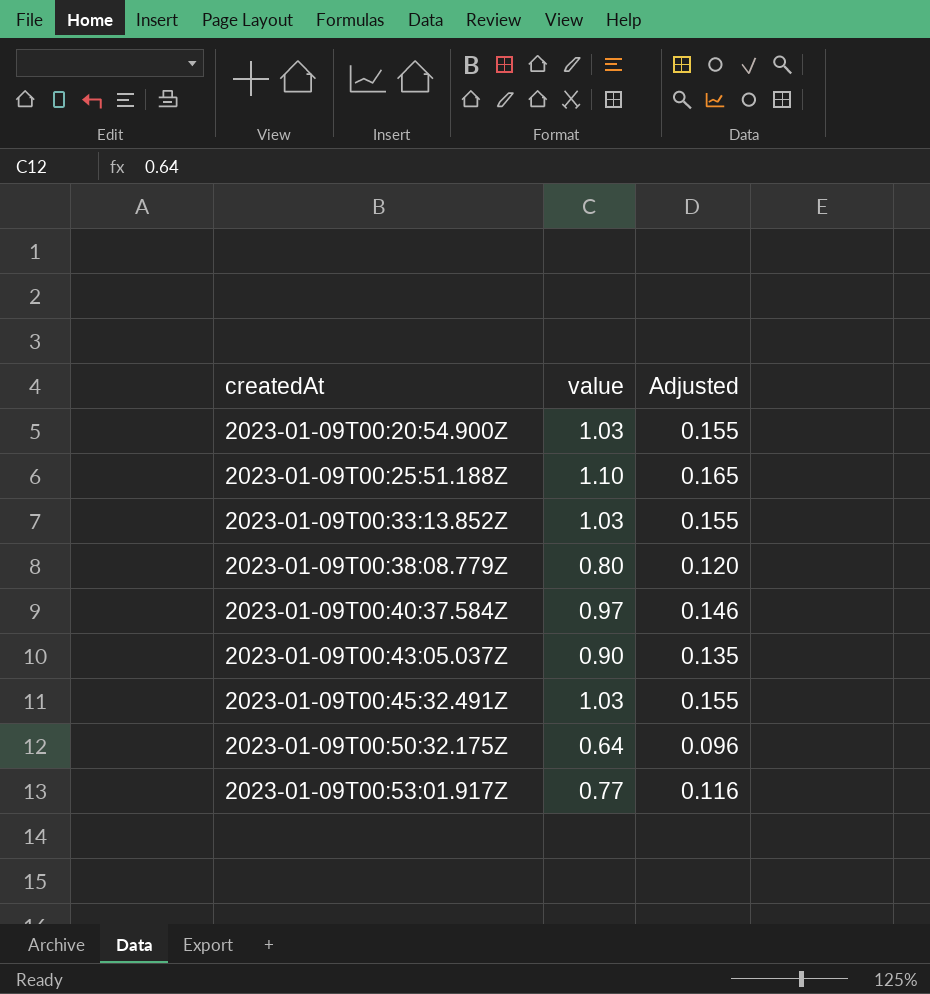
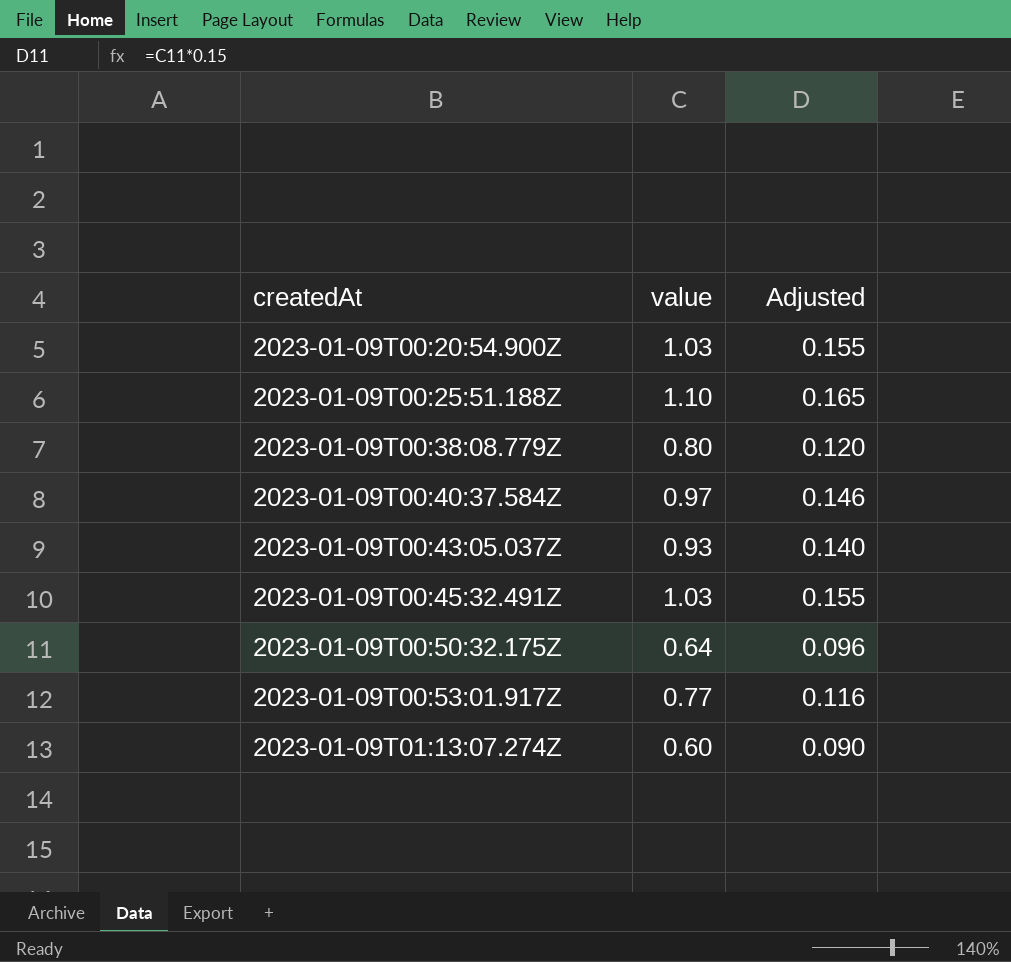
row 2023-01-09T00:33:13.852Z: 1.03 | 0.155 -> none
2023-01-09T00:43:05.037Z | value: 0.90 -> 0.93
2023-01-09T00:43:05.037Z | Adjusted: 0.135 -> 0.140
row 2023-01-09T01:13:07.274Z: none -> 0.60 | 0.090

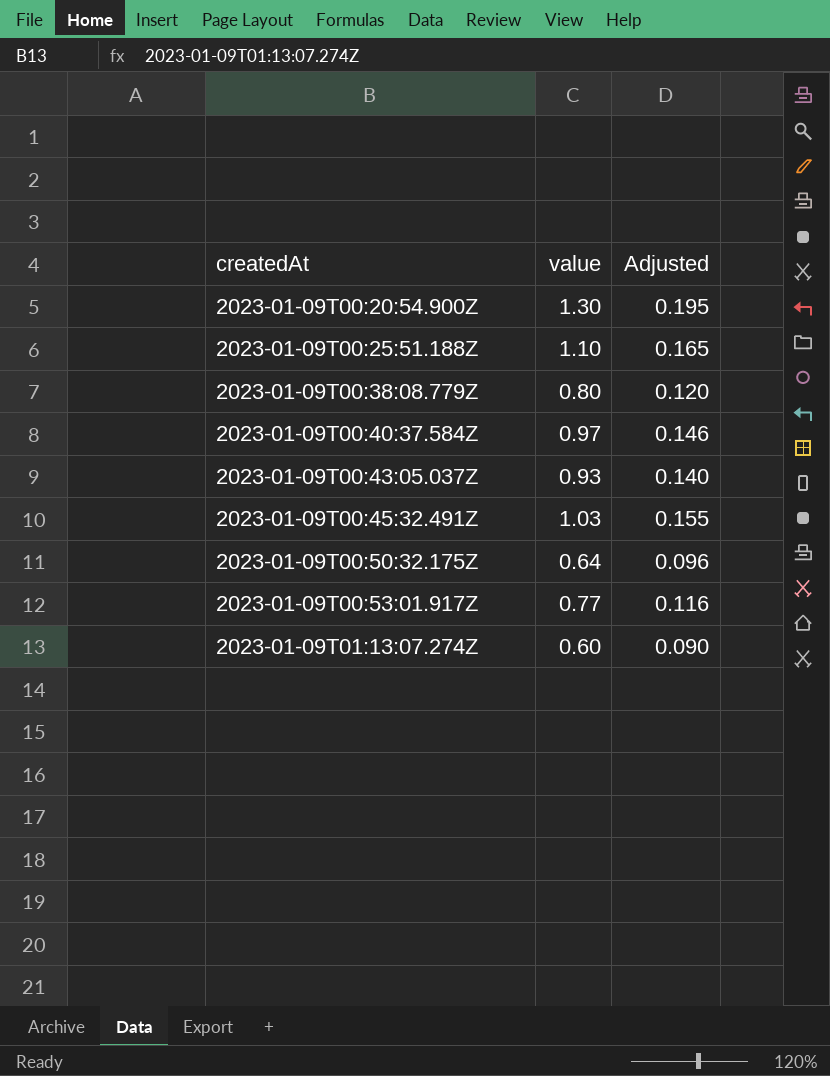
2023-01-09T00:20:54.900Z | value: 1.03 -> 1.30
2023-01-09T00:20:54.900Z | Adjusted: 0.155 -> 0.195

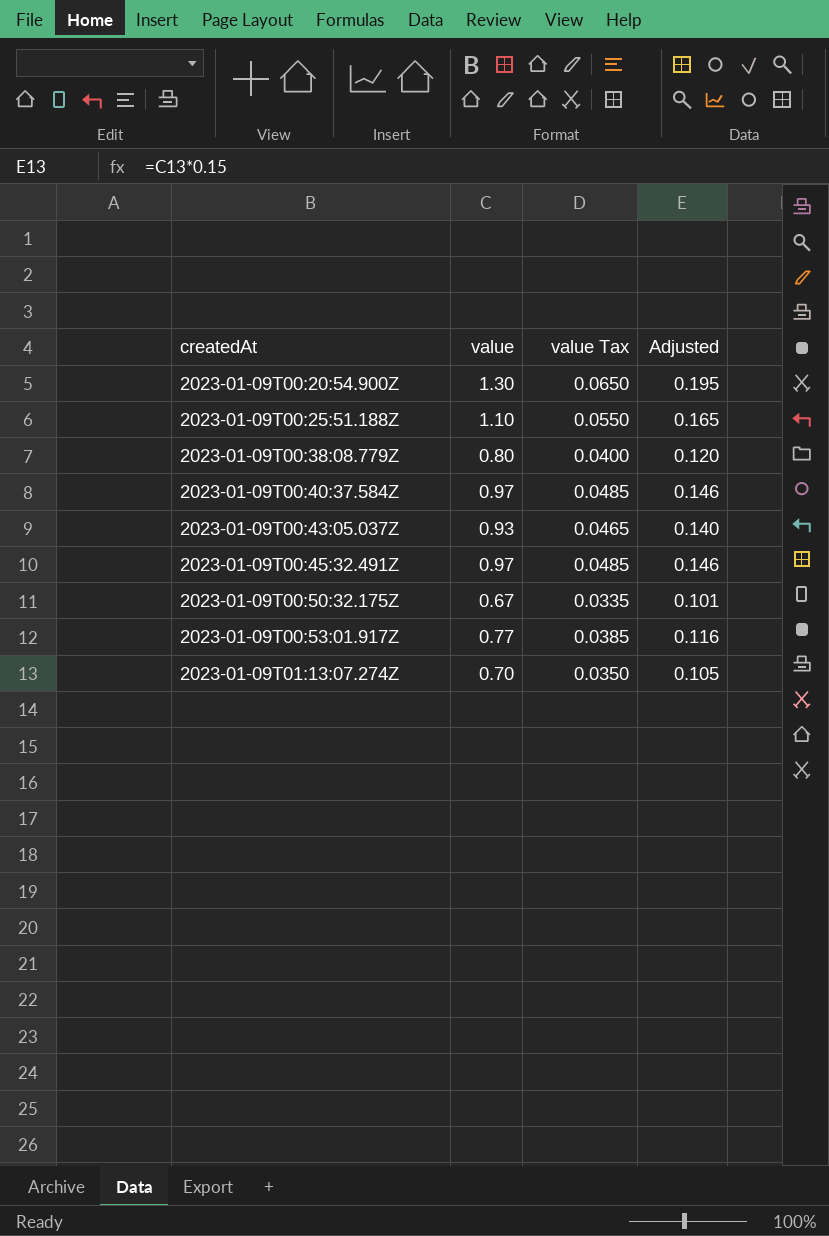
column value Tax | formula: none -> [value] * 0.05
2023-01-09T00:45:32.491Z | value: 1.03 -> 0.97
2023-01-09T00:45:32.491Z | Adjusted: 0.155 -> 0.146
2023-01-09T00:50:32.175Z | value: 0.64 -> 0.67
2023-01-09T00:50:32.175Z | Adjusted: 0.096 -> 0.101
2023-01-09T01:13:07.274Z | value: 0.60 -> 0.70
2023-01-09T01:13:07.274Z | Adjusted: 0.090 -> 0.105

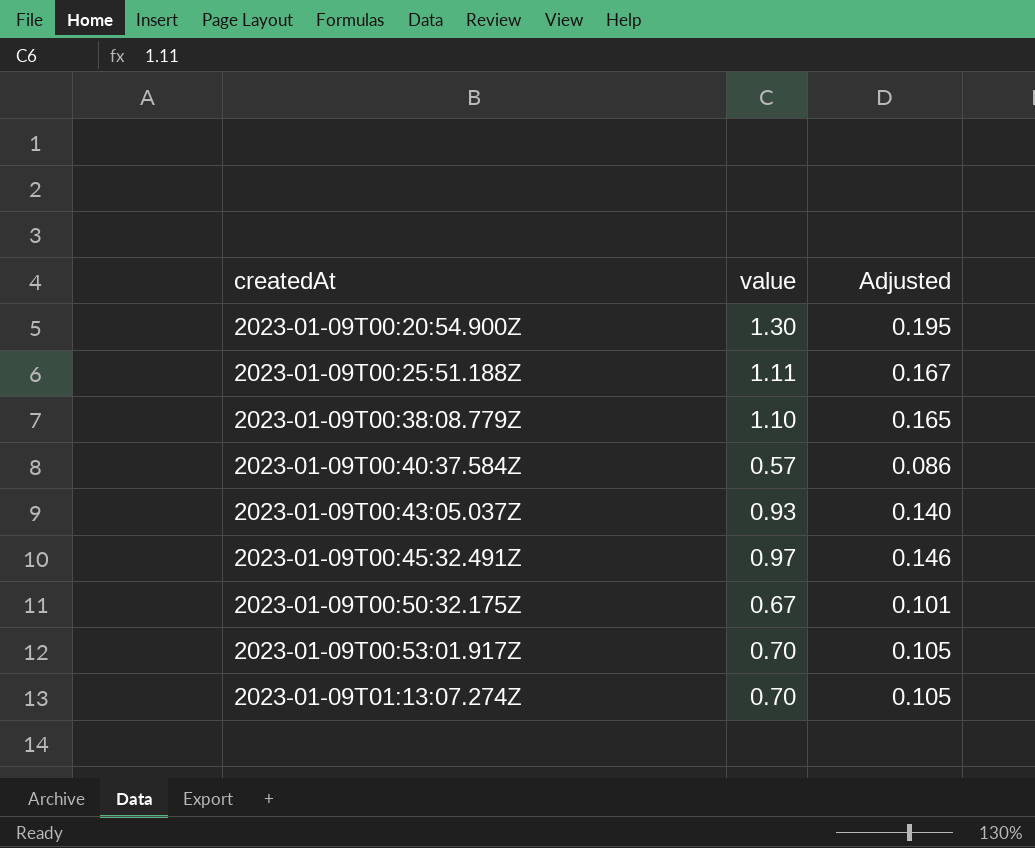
column value Tax | formula: [value] * 0.05 -> none
2023-01-09T00:25:51.188Z | value: 1.10 -> 1.11
2023-01-09T00:25:51.188Z | Adjusted: 0.165 -> 0.167
2023-01-09T00:38:08.779Z | value: 0.80 -> 1.10
2023-01-09T00:38:08.779Z | Adjusted: 0.120 -> 0.165
2023-01-09T00:40:37.584Z | value: 0.97 -> 0.57
2023-01-09T00:40:37.584Z | Adjusted: 0.146 -> 0.086
2023-01-09T00:53:01.917Z | value: 0.77 -> 0.70
2023-01-09T00:53:01.917Z | Adjusted: 0.116 -> 0.105

